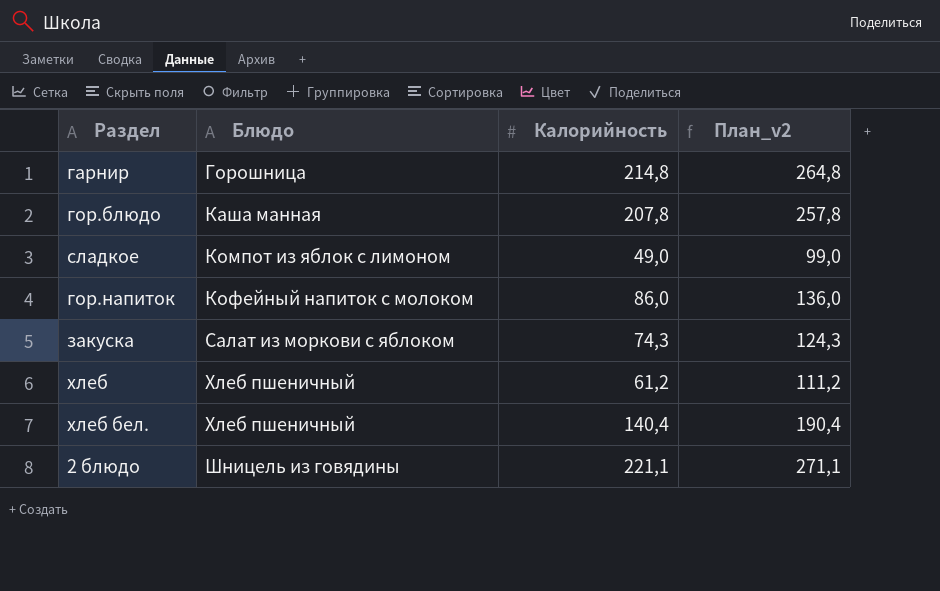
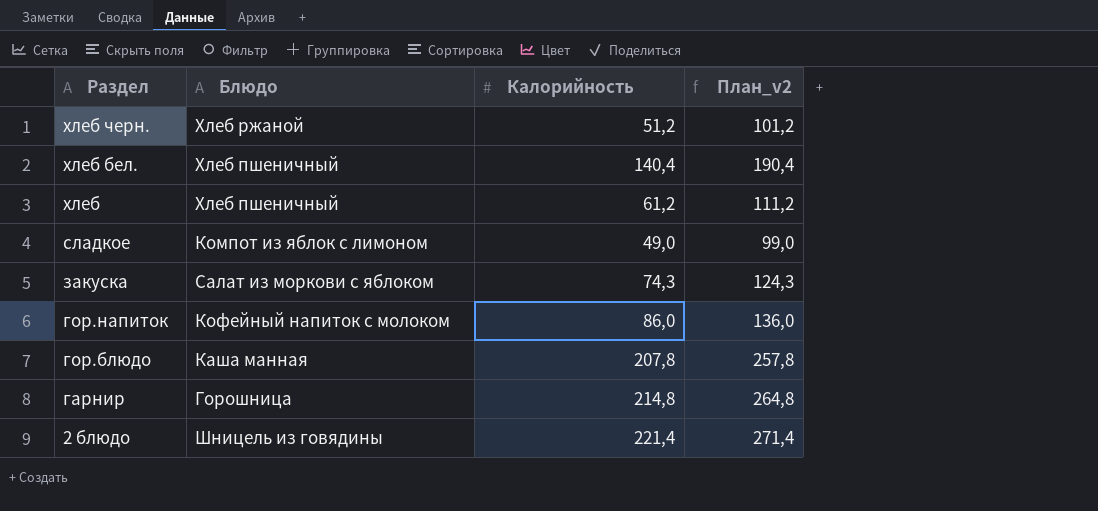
row order: Блюдо ascending -> Раздел descending
row хлеб черн.: none -> Хлеб ржаной | 51,2 | 101,2
2 блюдо | Калорийность: 221,1 -> 221,4
2 блюдо | План_v2: 271,1 -> 271,4

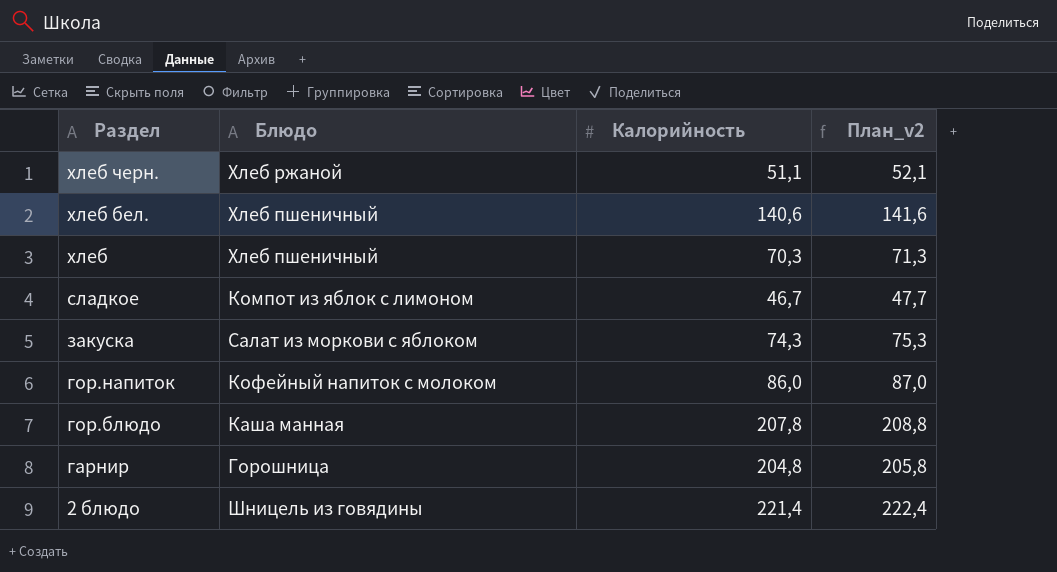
column План_v2 | formula: [Калорийность] + 50 -> [Калорийность] + 1
хлеб черн. | Калорийность: 51,2 -> 51,1
хлеб бел. | Калорийность: 140,4 -> 140,6
хлеб | Калорийность: 61,2 -> 70,3
сладкое | Калорийность: 49,0 -> 46,7
гарнир | Калорийность: 214,8 -> 204,8

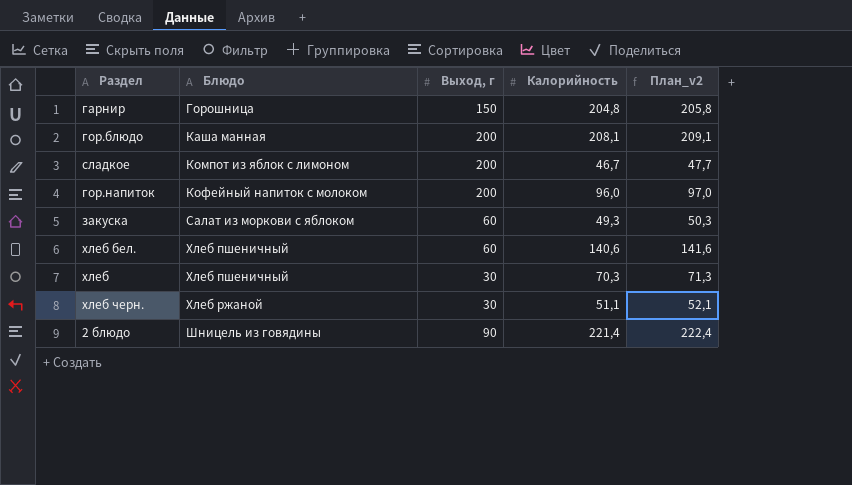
row order: Раздел descending -> Блюдо ascending
column Выход, г | position: none -> 3
гор.блюдо | Калорийность: 207,8 -> 208,1
гор.блюдо | План_v2: 208,8 -> 209,1
гор.напиток | Калорийность: 86,0 -> 96,0
гор.напиток | План_v2: 87,0 -> 97,0
закуска | Калорийность: 74,3 -> 49,3
закуска | План_v2: 75,3 -> 50,3

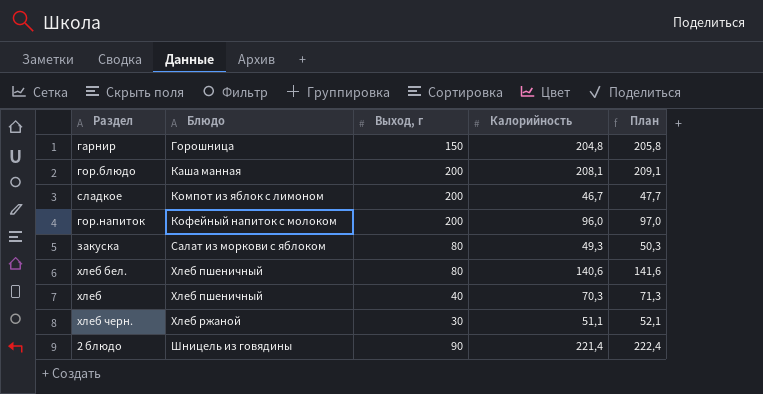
column name: План_v2 -> План
закуска | Выход, г: 60 -> 80
хлеб бел. | Выход, г: 60 -> 80
хлеб | Выход, г: 30 -> 40

